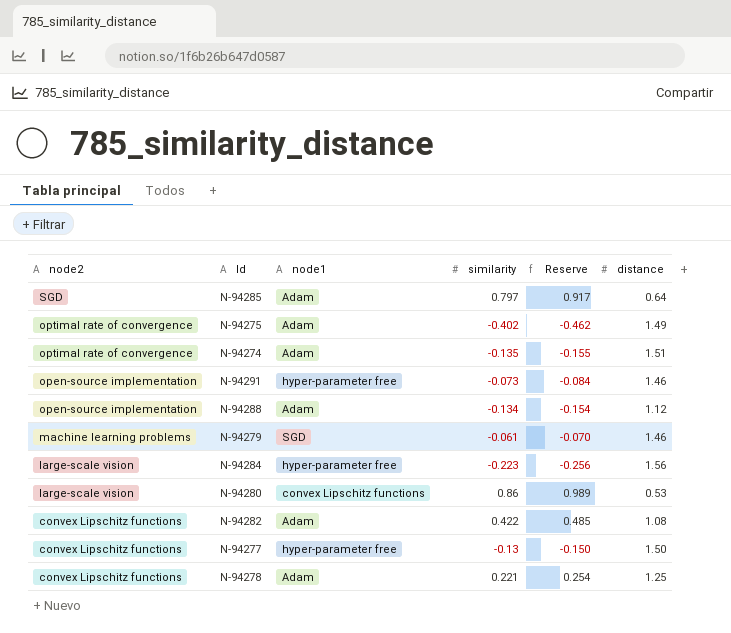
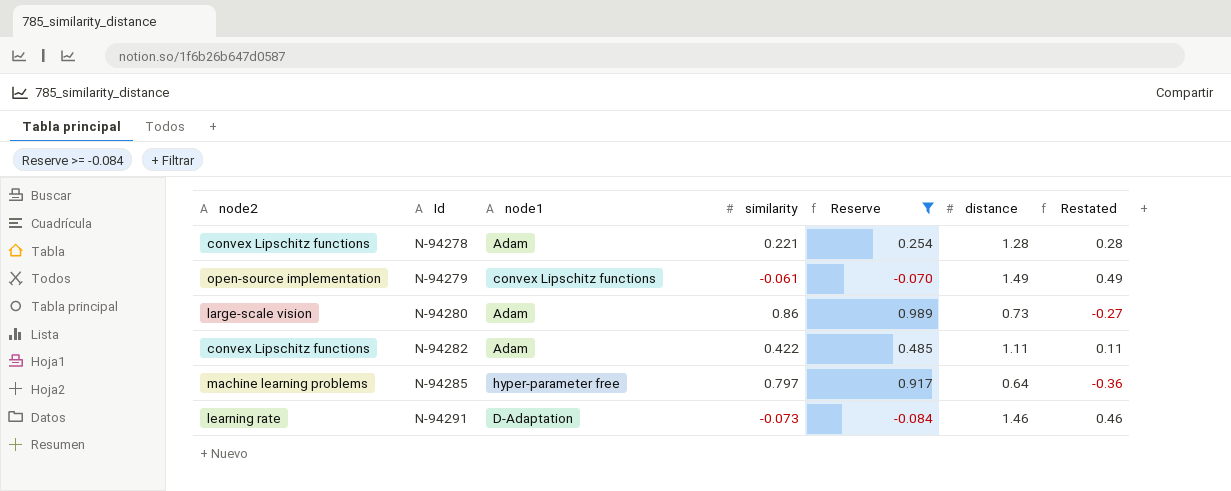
filter: none -> Reserve >= -0.084
row order: node2 descending -> Id ascending
column Restated | formula: none -> [distance] - 1
N-94278 | distance: 1.25 -> 1.28
N-94279 | node2: machine learning problems -> open-source implementation
N-94279 | node1: SGD -> convex Lipschitz functions
N-94279 | distance: 1.46 -> 1.49
N-94280 | node1: convex Lipschitz functions -> Adam
N-94280 | distance: 0.53 -> 0.73
N-94282 | distance: 1.08 -> 1.11
N-94285 | node2: SGD -> machine learning problems
N-94285 | node1: Adam -> hyper-parameter free
N-94291 | node2: open-source implementation -> learning rate
N-94291 | node1: hyper-parameter free -> D-Adaptation

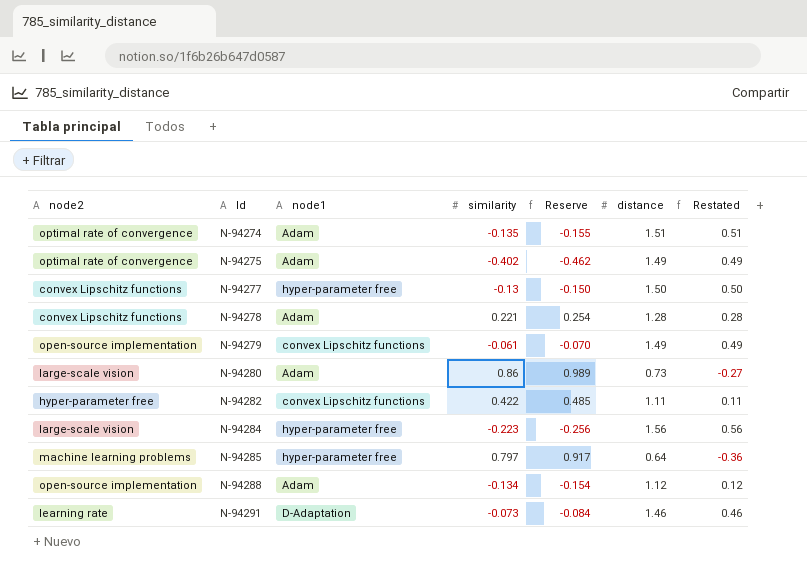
filter: Reserve >= -0.084 -> none
N-94282 | node2: convex Lipschitz functions -> hyper-parameter free
N-94282 | node1: Adam -> convex Lipschitz functions

